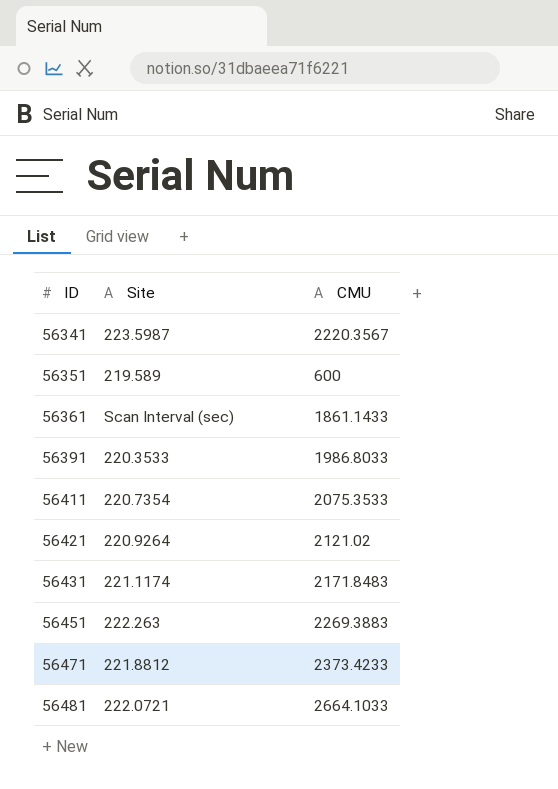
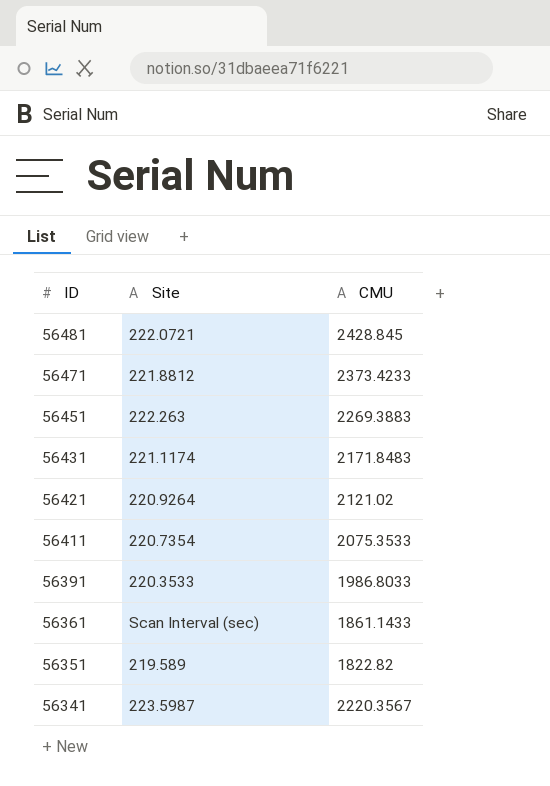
row order: ID ascending -> ID descending
56481 | CMU: 2664.1033 -> 2428.845
56351 | CMU: 600 -> 1822.82

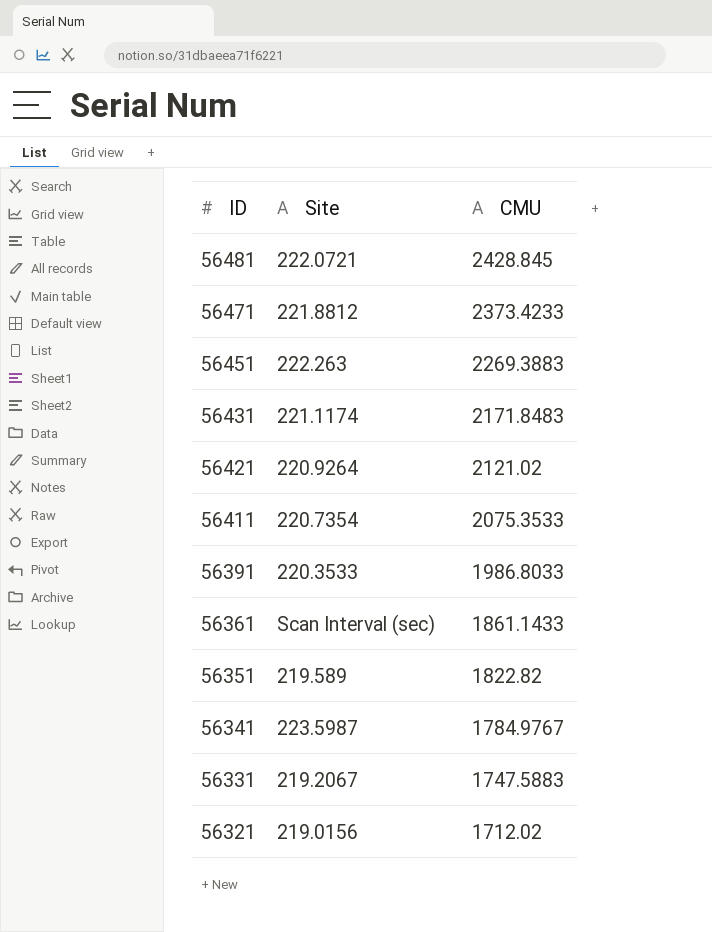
56341 | CMU: 2220.3567 -> 1784.9767
row 56331: none -> 219.2067 | 1747.5883
row 56321: none -> 219.0156 | 1712.02

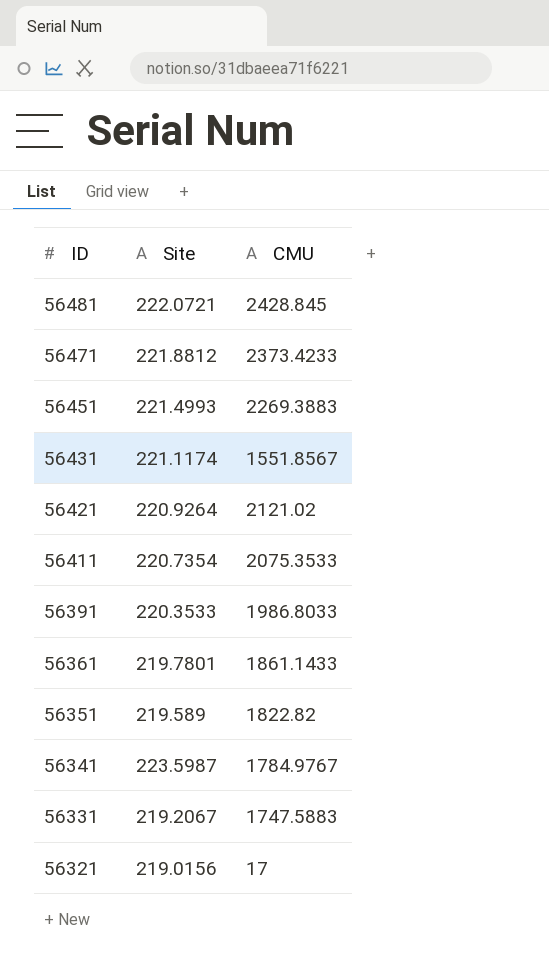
56451 | Site: 222.263 -> 221.4993
56431 | CMU: 2171.8483 -> 1551.8567
56361 | Site: Scan Interval (sec) -> 219.7801
56321 | CMU: 1712.02 -> 17

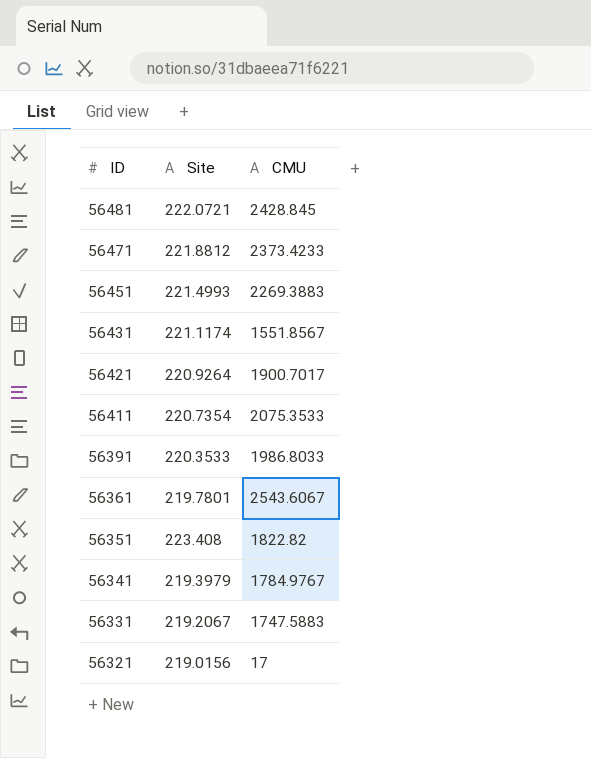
56421 | CMU: 2121.02 -> 1900.7017
56361 | CMU: 1861.1433 -> 2543.6067
56351 | Site: 219.589 -> 223.408
56341 | Site: 223.5987 -> 219.3979

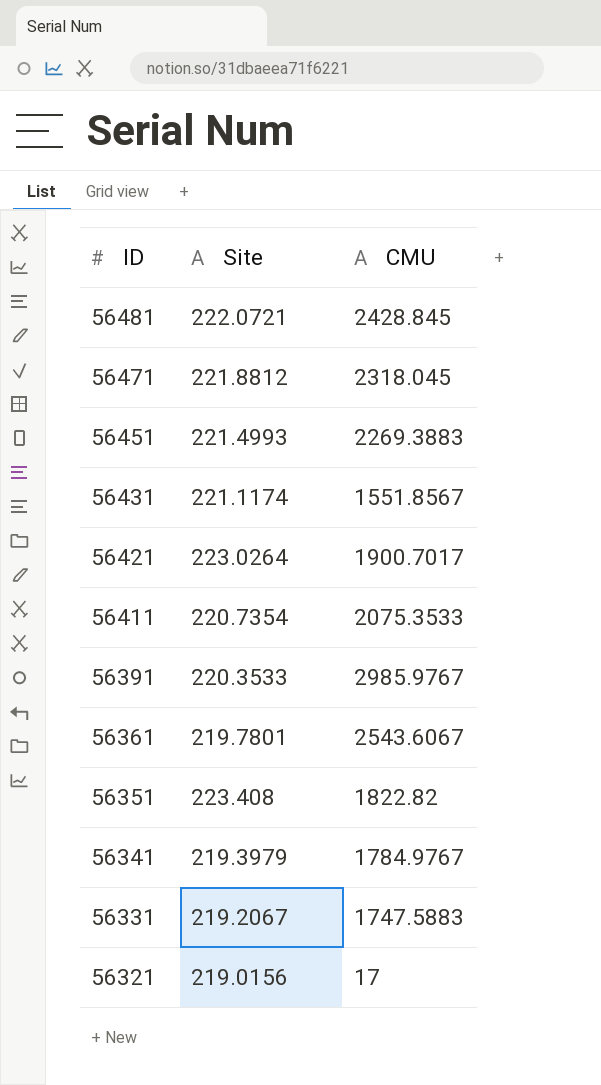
56471 | CMU: 2373.4233 -> 2318.045
56421 | Site: 220.9264 -> 223.0264
56391 | CMU: 1986.8033 -> 2985.9767

